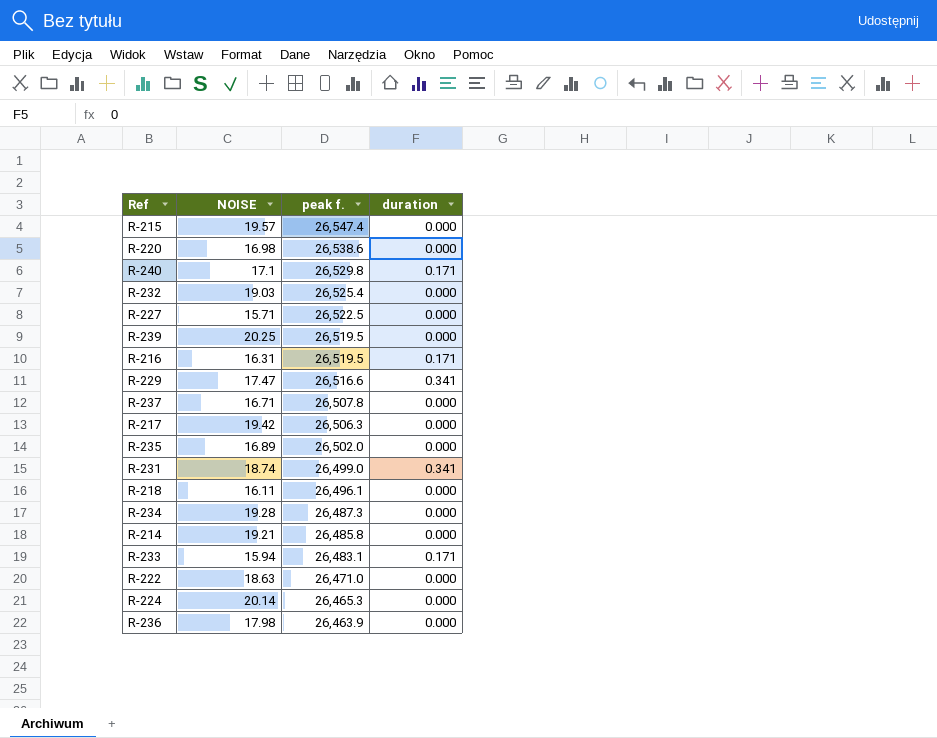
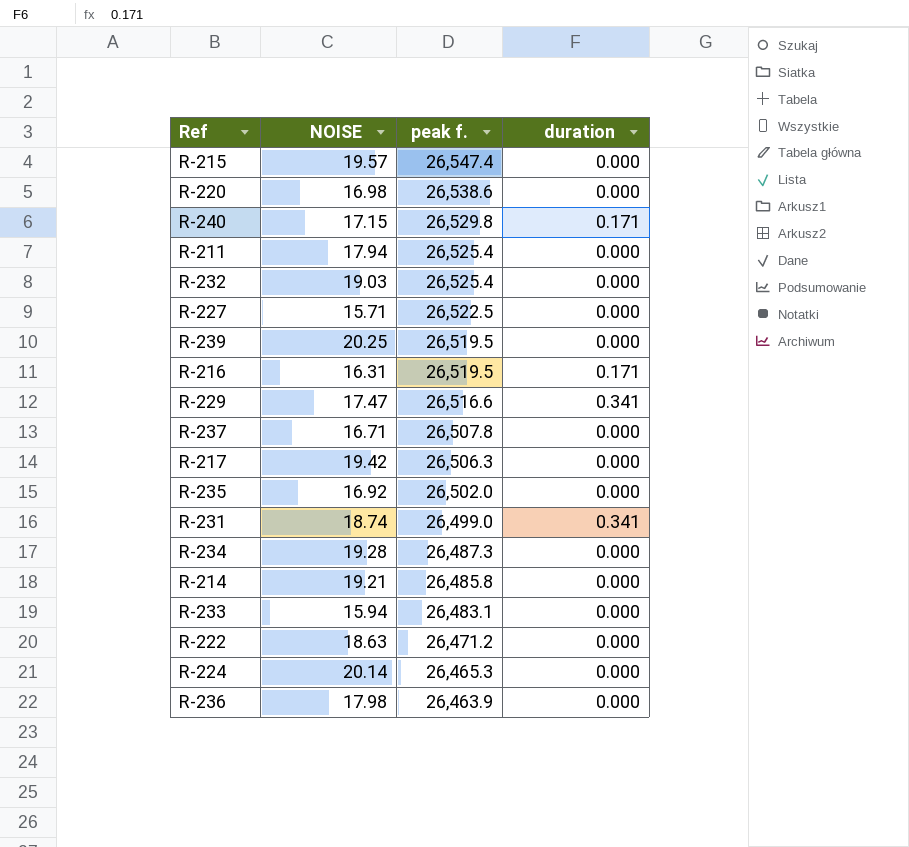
row R-218: 16.11 | 26,496.1 | 0.000 -> none
R-240 | NOISE: 17.1 -> 17.15
row R-211: none -> 17.94 | 26,525.4 | 0.000
R-235 | NOISE: 16.89 -> 16.92
R-233 | duration: 0.171 -> 0.000
R-222 | peak f.: 26,471.0 -> 26,471.2

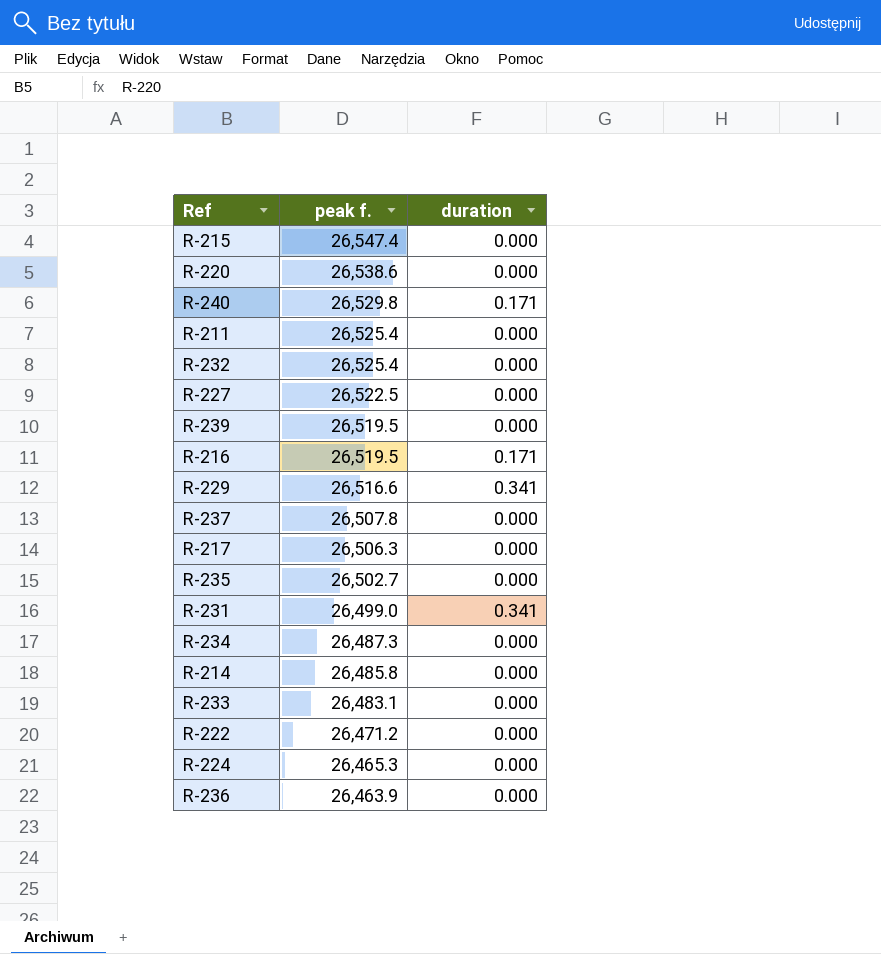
column NOISE | position: 2 -> none
R-235 | peak f.: 26,502.0 -> 26,502.7

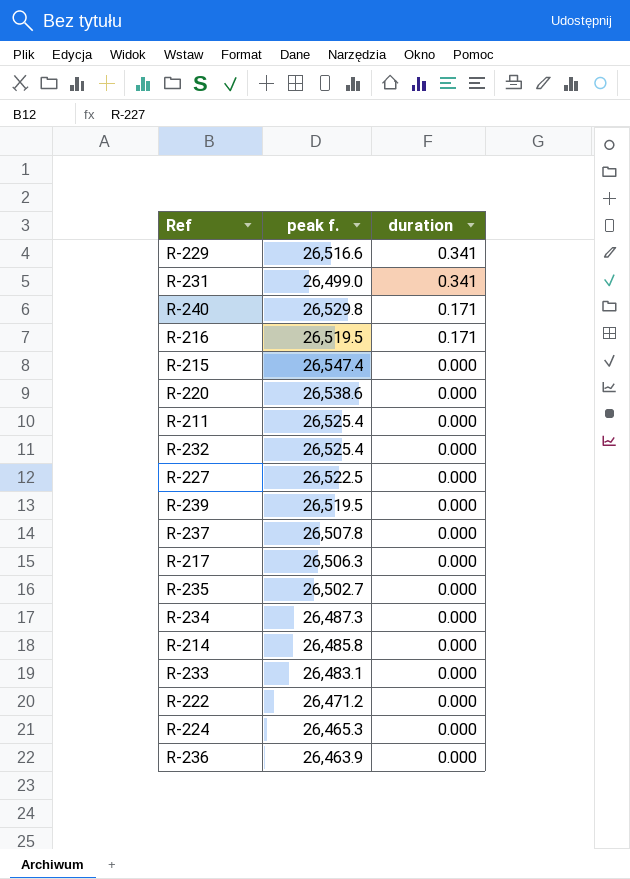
row order: peak f. descending -> duration descending

